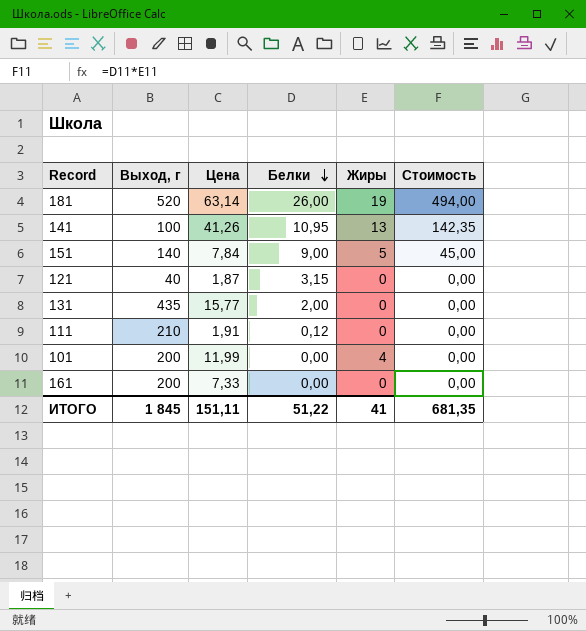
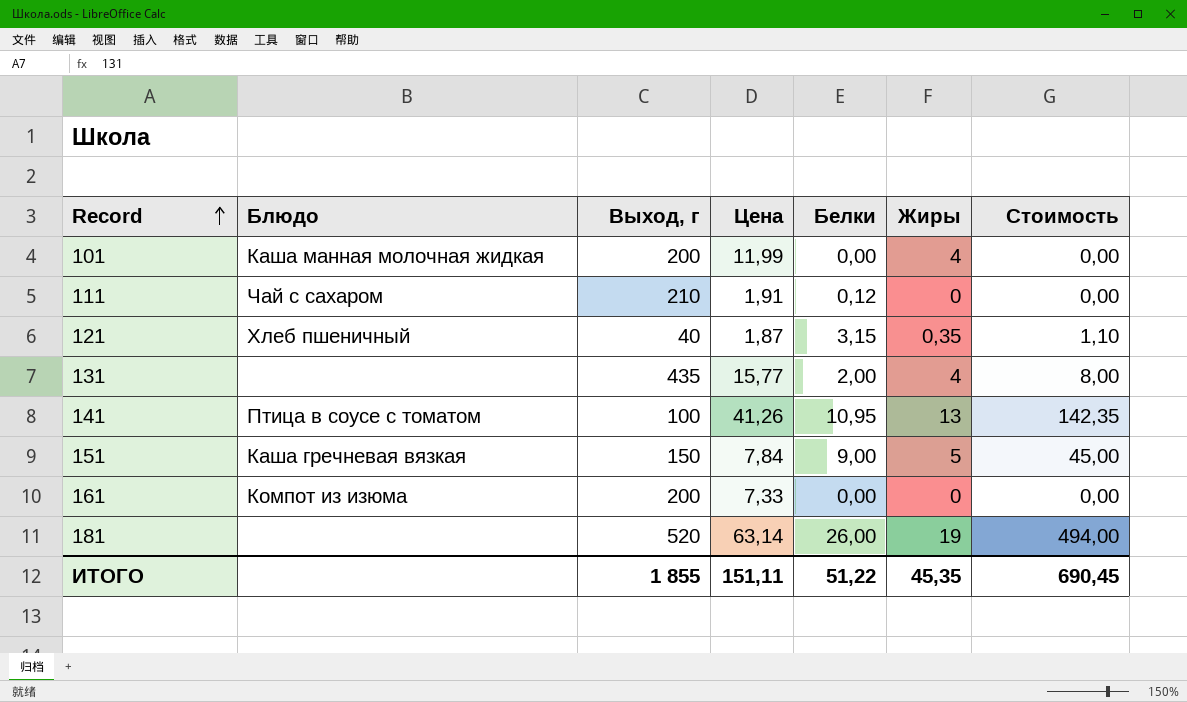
row order: Белки descending -> Record ascending
column Блюдо | position: none -> 2
121 | Жиры: 0 -> 0,35
121 | Стоимость: 0,00 -> 1,10
131 | Жиры: 0 -> 4
131 | Стоимость: 0,00 -> 8,00
151 | Выход, г: 140 -> 150
ИТОГО | Выход, г: 1 845 -> 1 855
ИТОГО | Жиры: 41 -> 45,35
ИТОГО | Стоимость: 681,35 -> 690,45

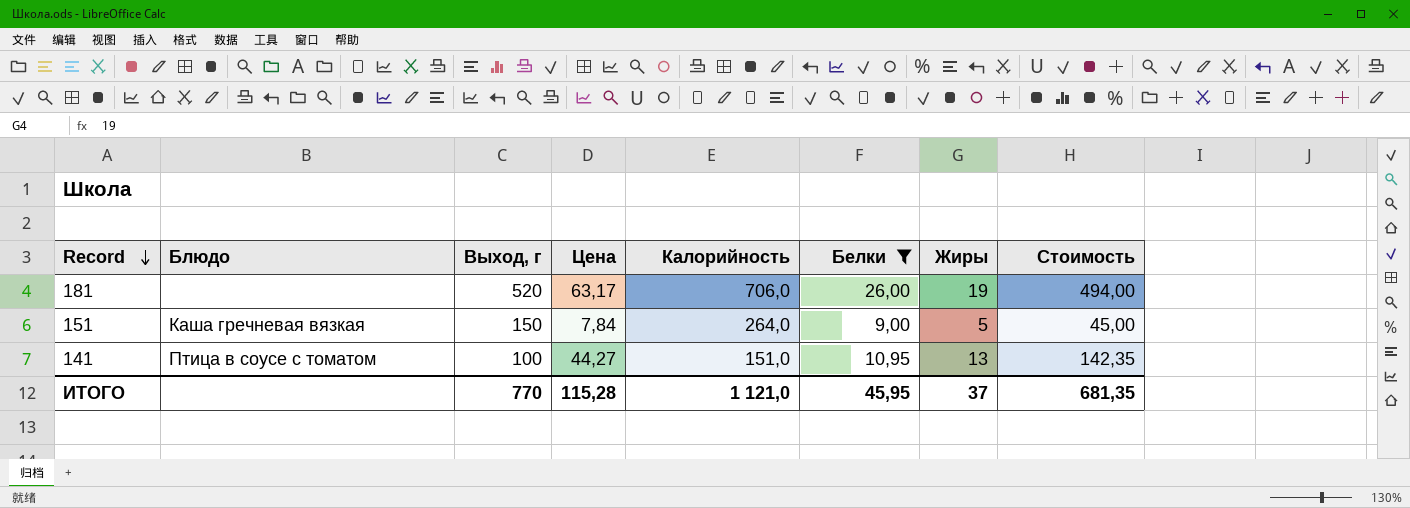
filter: none -> Белки >= 9,00
row order: Record ascending -> Record descending
column Калорийность | position: none -> 5
181 | Цена: 63,14 -> 63,17
141 | Цена: 41,26 -> 44,27
ИТОГО | Выход, г: 1 855 -> 770
ИТОГО | Цена: 151,11 -> 115,28
ИТОГО | Белки: 51,22 -> 45,95
ИТОГО | Жиры: 45,35 -> 37
ИТОГО | Стоимость: 690,45 -> 681,35

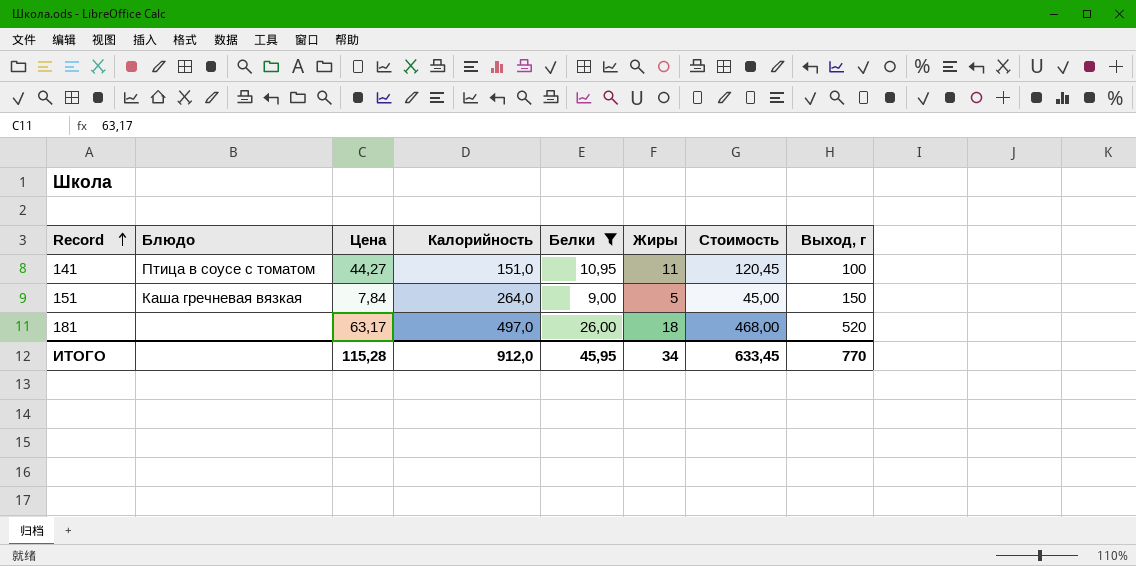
row order: Record descending -> Record ascending
column Выход, г | position: 3 -> 8
141 | Жиры: 13 -> 11
141 | Стоимость: 142,35 -> 120,45
181 | Калорийность: 706,0 -> 497,0
181 | Жиры: 19 -> 18
181 | Стоимость: 494,00 -> 468,00
ИТОГО | Калорийность: 1 121,0 -> 912,0
ИТОГО | Жиры: 37 -> 34
ИТОГО | Стоимость: 681,35 -> 633,45

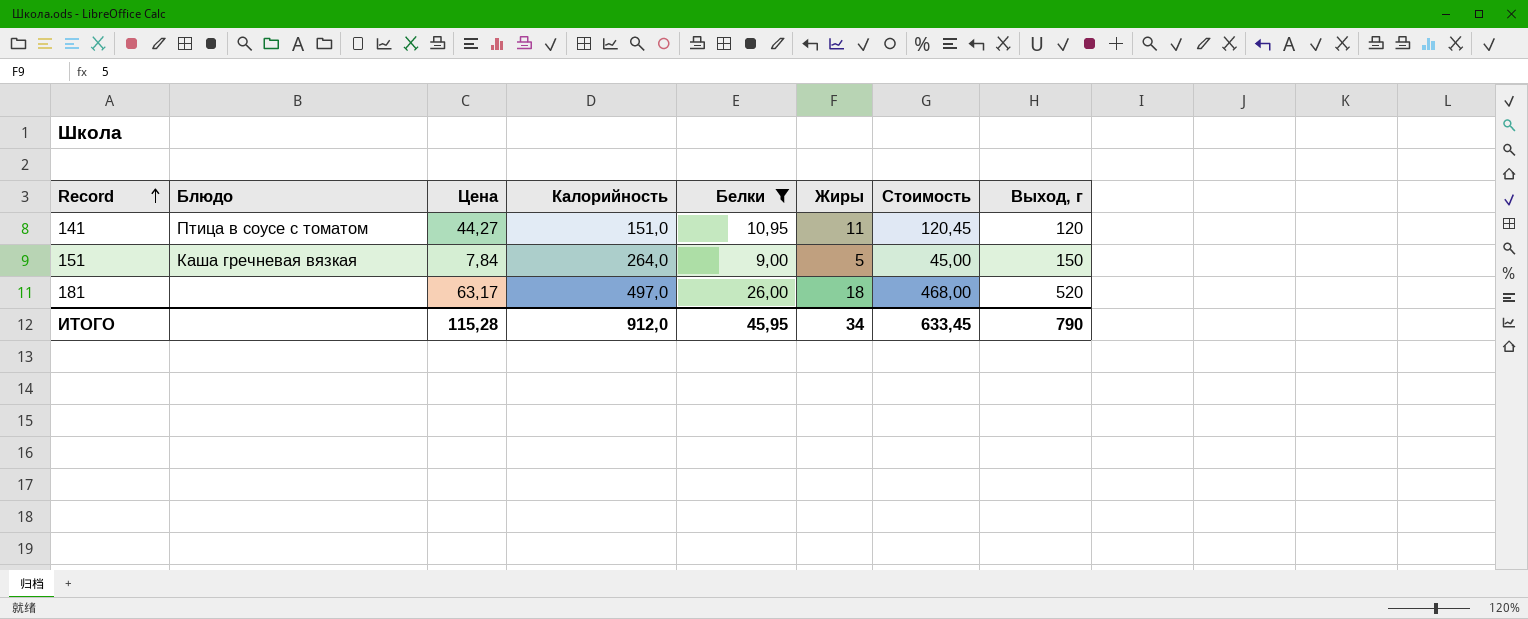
141 | Выход, г: 100 -> 120
ИТОГО | Выход, г: 770 -> 790

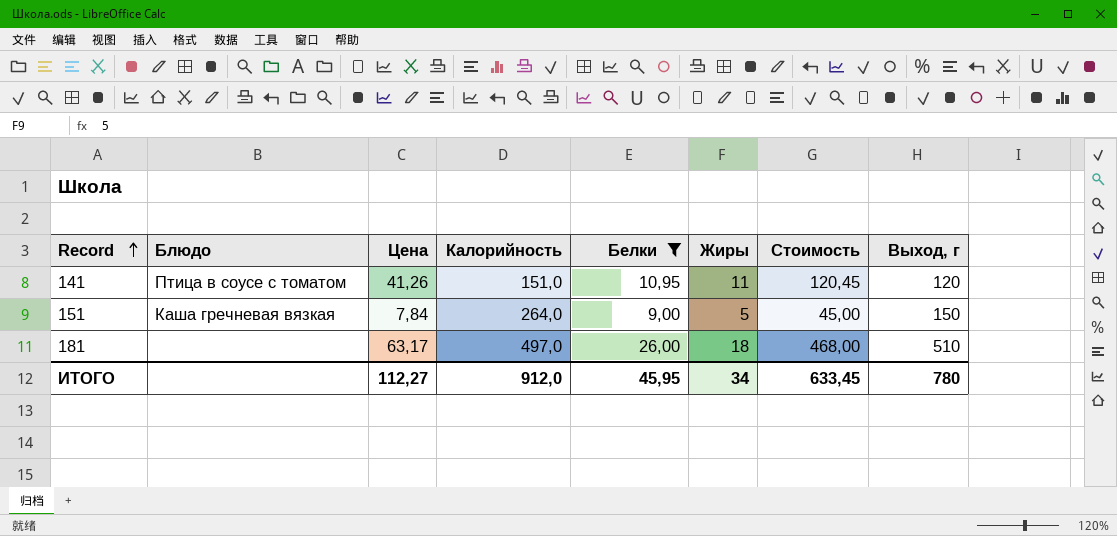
141 | Цена: 44,27 -> 41,26
181 | Выход, г: 520 -> 510
ИТОГО | Цена: 115,28 -> 112,27
ИТОГО | Выход, г: 790 -> 780

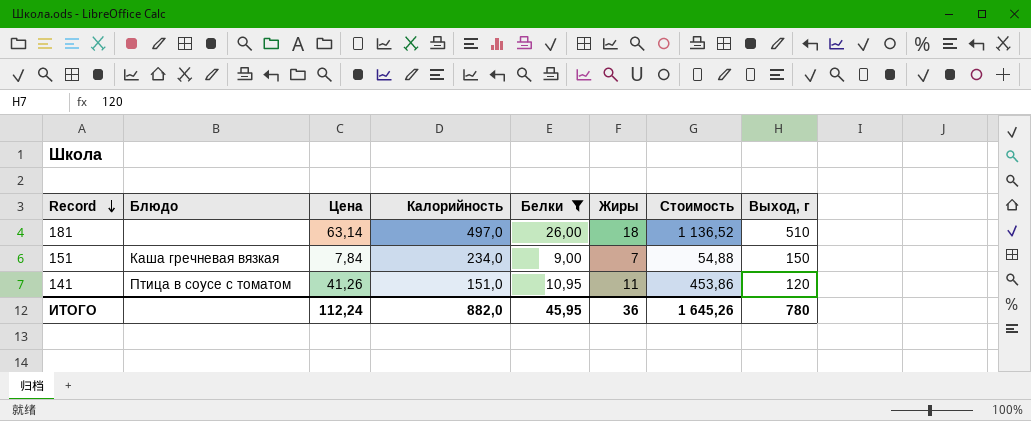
row order: Record ascending -> Record descending
column Стоимость | formula: [Белки] * [Жиры] -> [Цена] * [Жиры]
181 | Цена: 63,17 -> 63,14
151 | Калорийность: 264,0 -> 234,0
151 | Жиры: 5 -> 7
ИТОГО | Цена: 112,27 -> 112,24
ИТОГО | Калорийность: 912,0 -> 882,0
ИТОГО | Жиры: 34 -> 36
ИТОГО | Стоимость: 633,45 -> 1 645,26

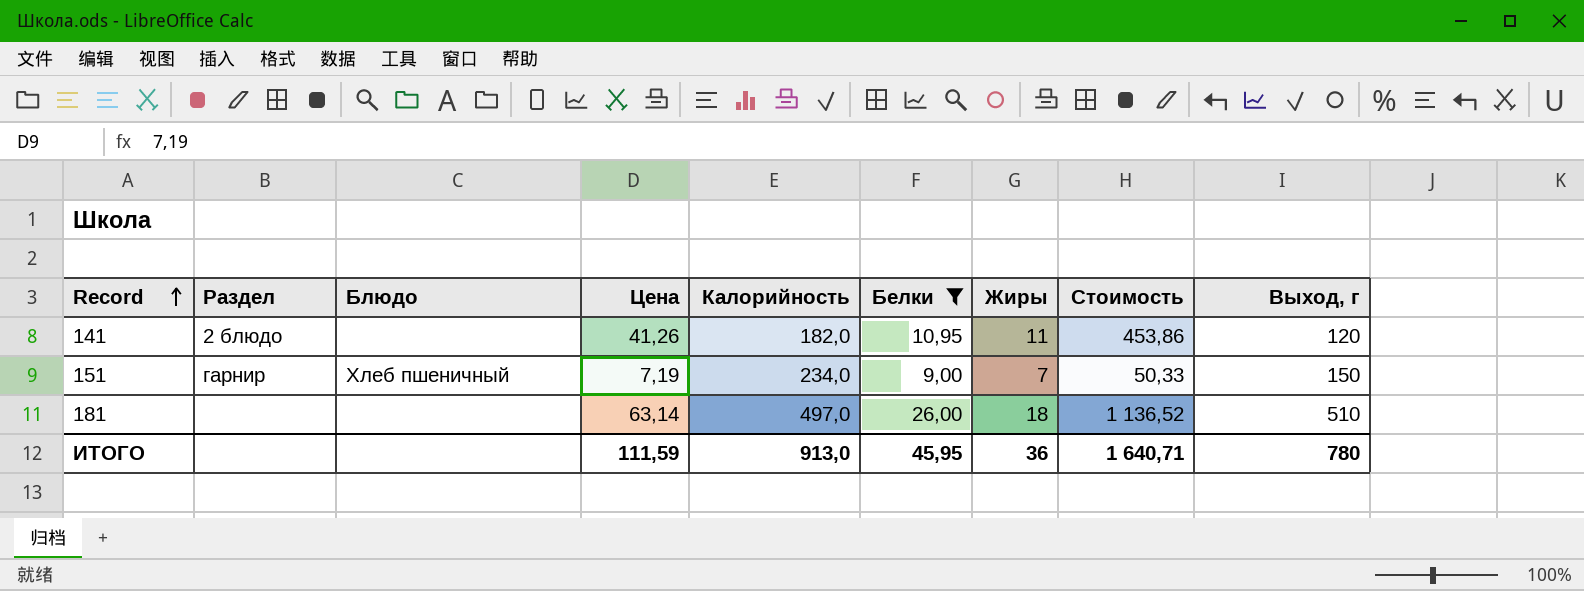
row order: Record descending -> Record ascending
column Раздел | position: none -> 2
141 | Блюдо: Птица в соусе с томатом -> none
141 | Калорийность: 151,0 -> 182,0
151 | Блюдо: Каша гречневая вязкая -> Хлеб пшеничный
151 | Цена: 7,84 -> 7,19
151 | Стоимость: 54,88 -> 50,33
ИТОГО | Цена: 112,24 -> 111,59
ИТОГО | Калорийность: 882,0 -> 913,0
ИТОГО | Стоимость: 1 645,26 -> 1 640,71

